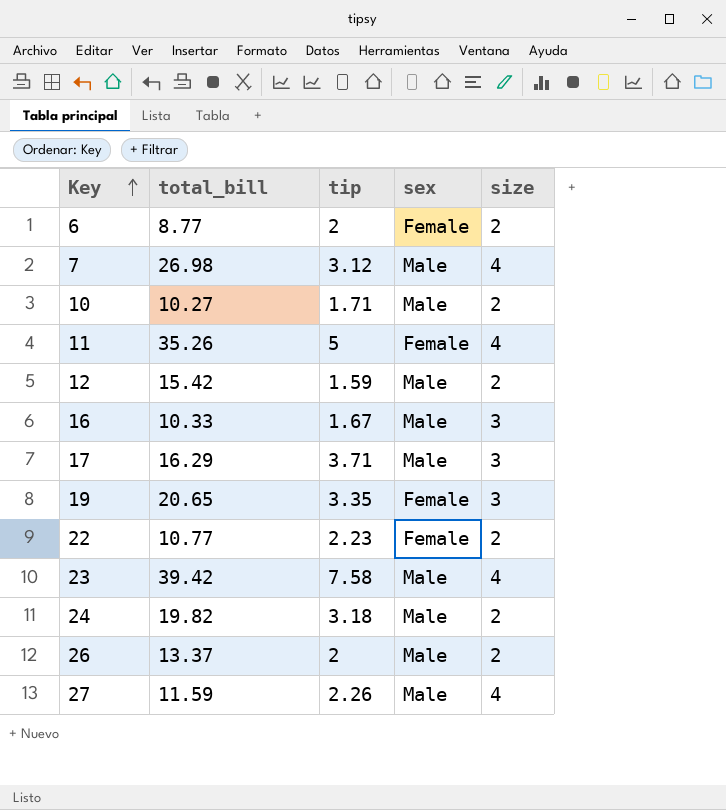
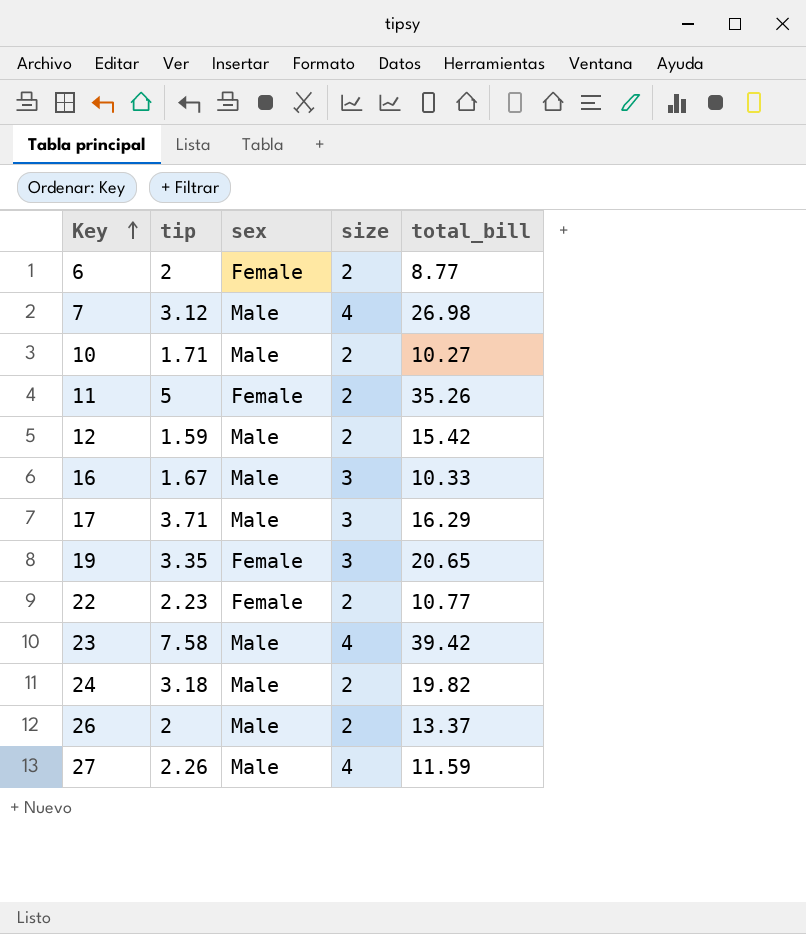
column total_bill | position: 2 -> 5
11 | size: 4 -> 2

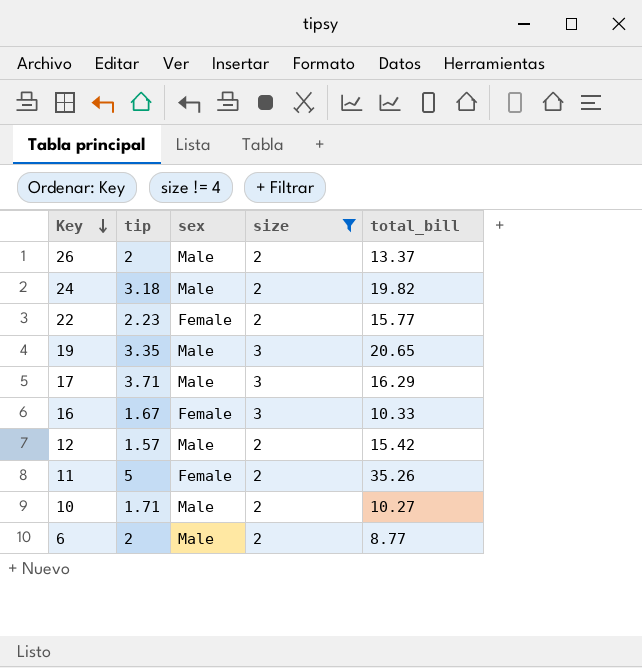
filter: none -> size != 4
row order: Key ascending -> Key descending
22 | total_bill: 10.77 -> 15.77
19 | sex: Female -> Male
16 | sex: Male -> Female
12 | tip: 1.59 -> 1.57
6 | sex: Female -> Male

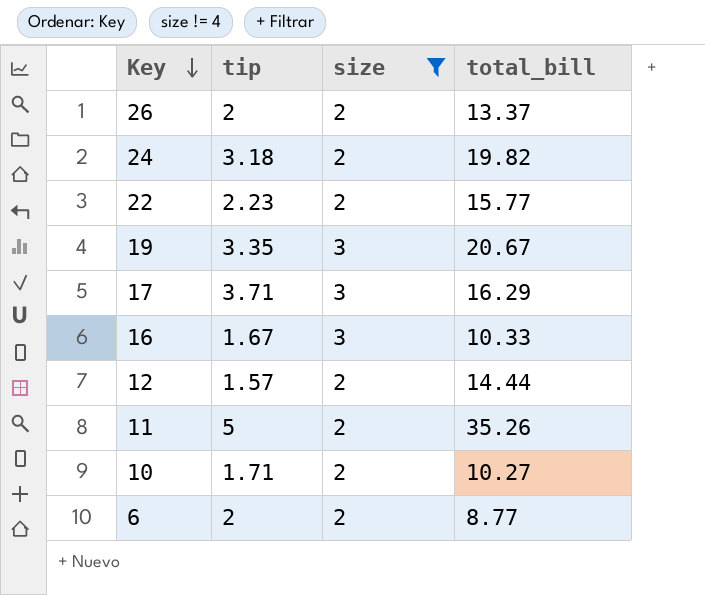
column sex | position: 3 -> none
19 | total_bill: 20.65 -> 20.67
12 | total_bill: 15.42 -> 14.44

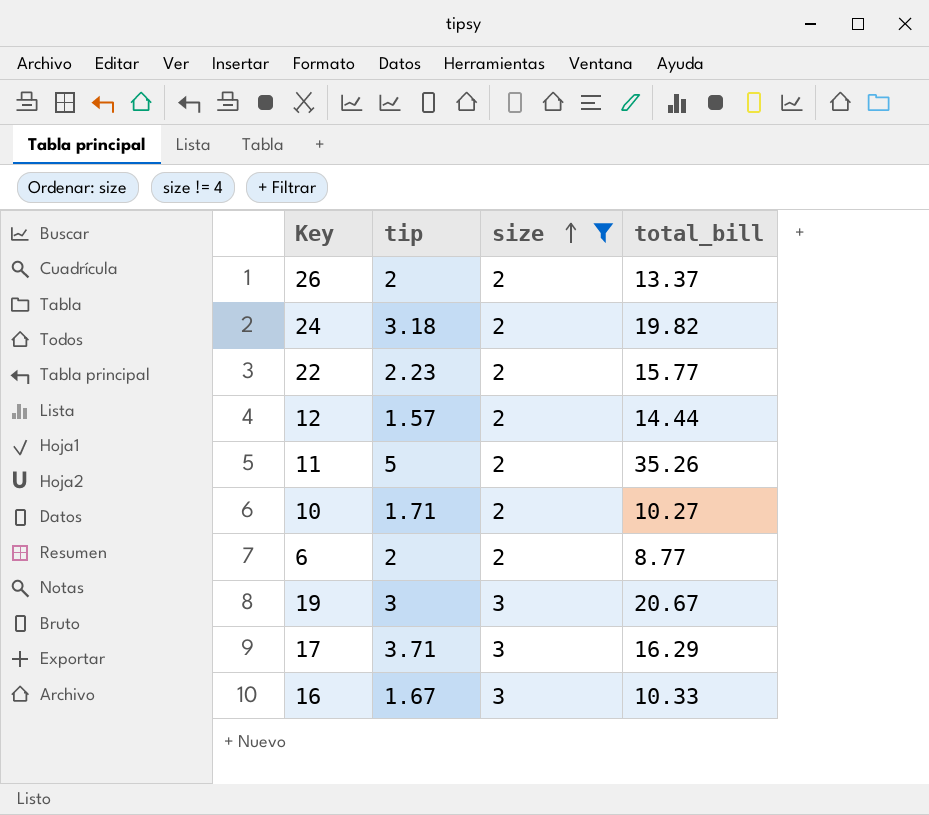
row order: Key descending -> size ascending
19 | tip: 3.35 -> 3

